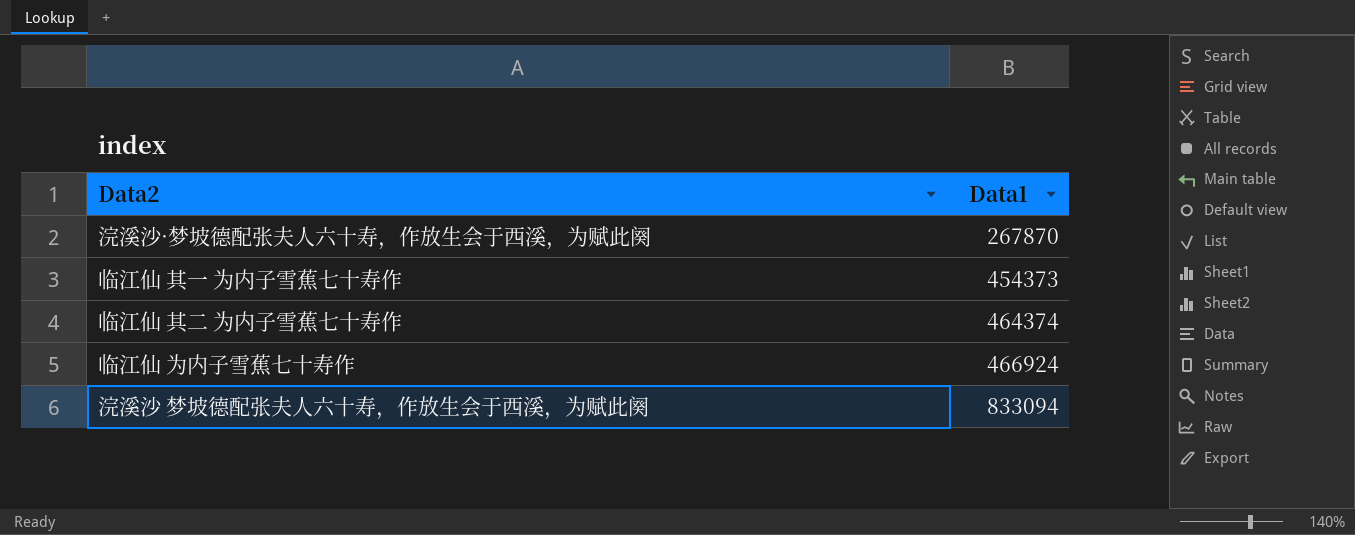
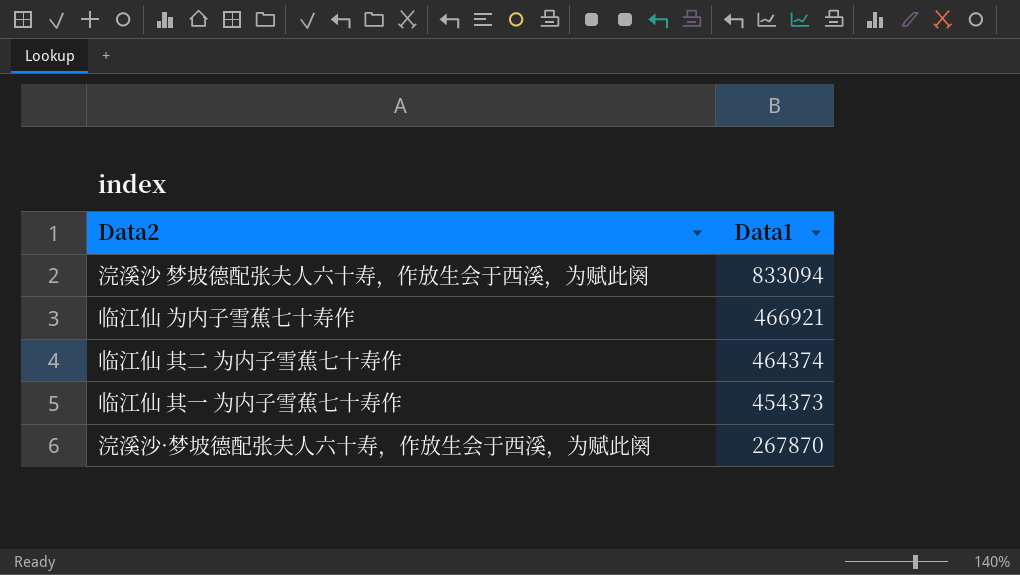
row order: Data1 ascending -> Data1 descending
临江仙 为内子雪蕉七十寿作 | Data1: 466924 -> 466921

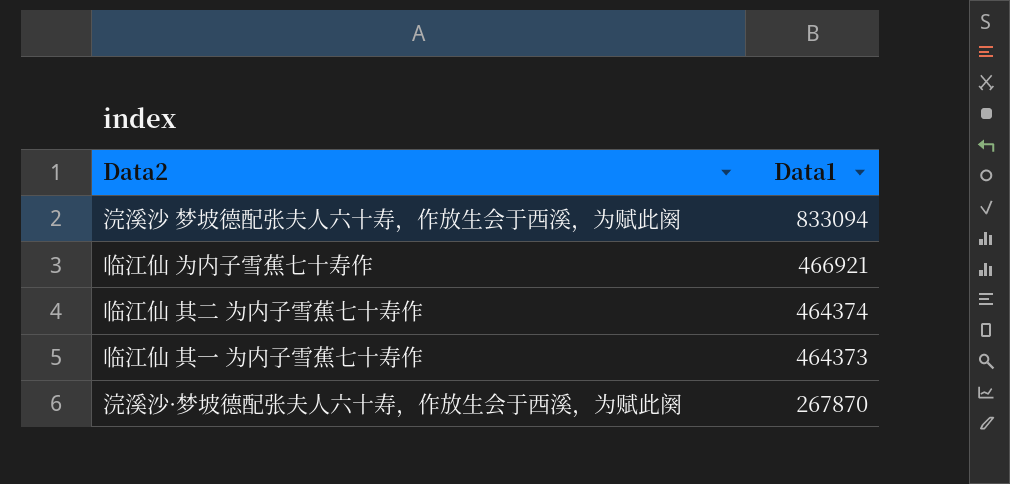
临江仙 其一 为内子雪蕉七十寿作 | Data1: 454373 -> 464373

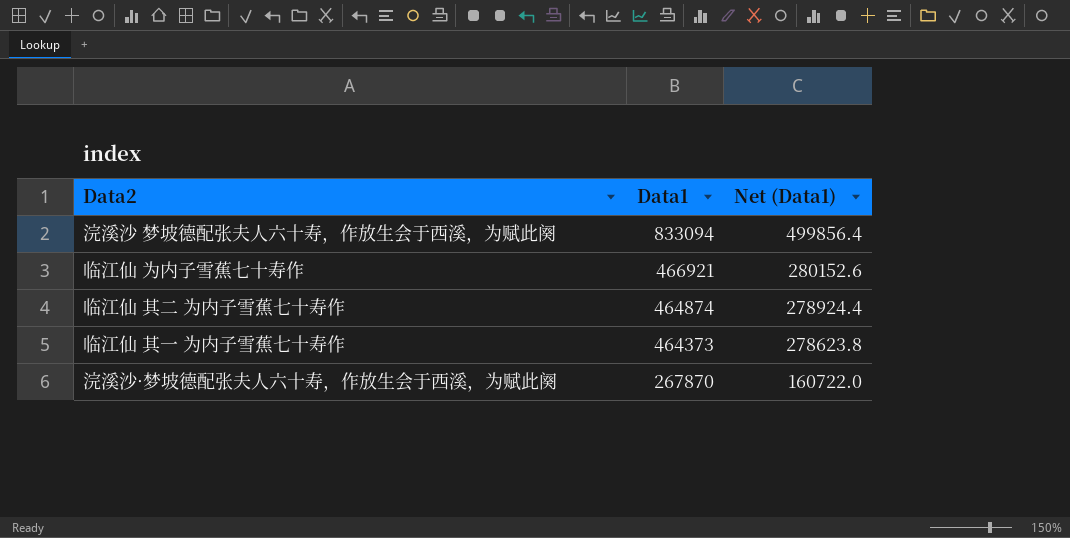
column Net (Data1) | formula: none -> [Data1] * 0.6
临江仙 其二 为内子雪蕉七十寿作 | Data1: 464374 -> 464874

